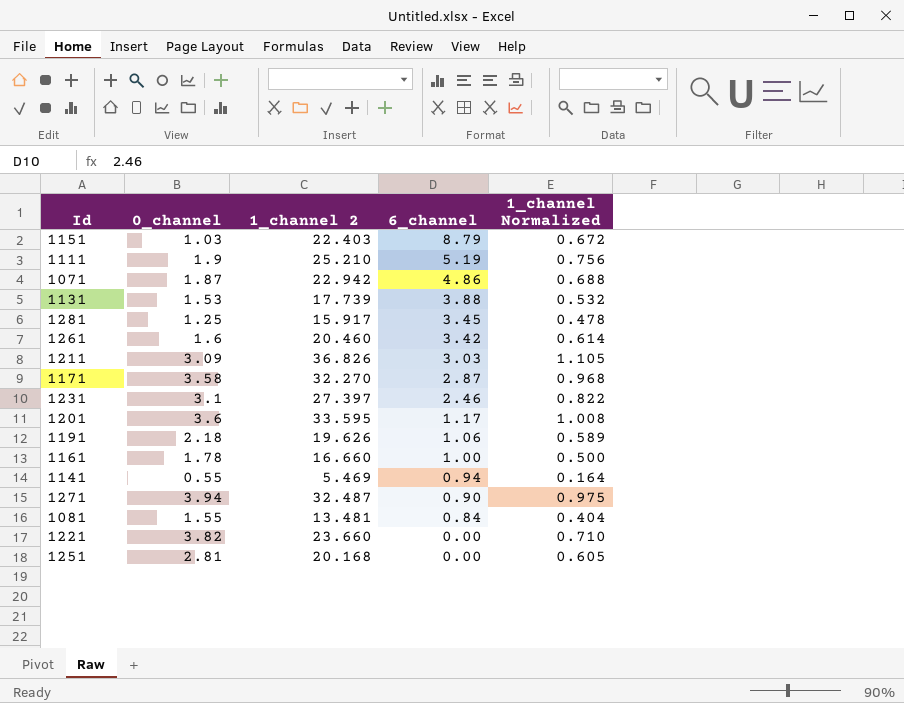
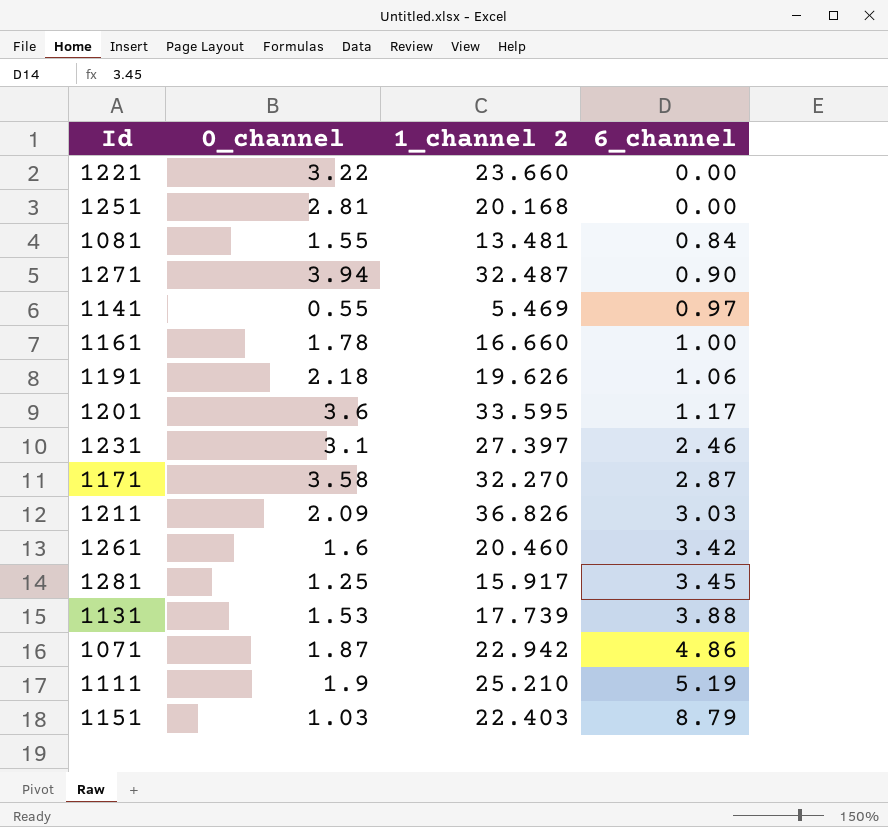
row order: 6_channel descending -> 6_channel ascending
column 1_channel Normalized | formula: [1_channel 2] * 0.03 -> none
1221 | 0_channel: 3.82 -> 3.22
1141 | 6_channel: 0.94 -> 0.97
1211 | 0_channel: 3.09 -> 2.09

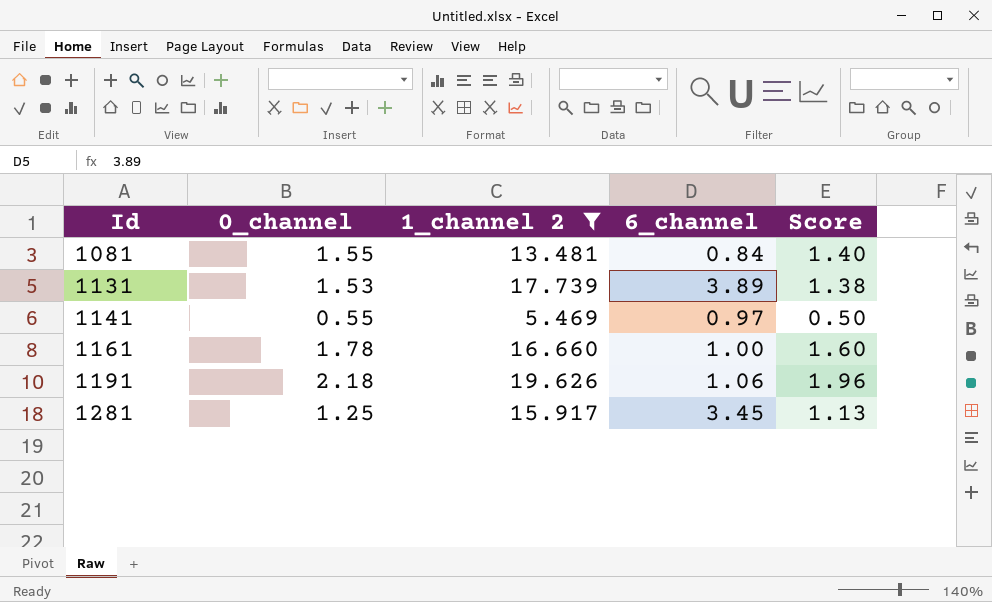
filter: none -> 1_channel 2 <= 19.626
row order: 6_channel ascending -> Id ascending
column Score | formula: none -> [0_channel] * 0.9
1131 | 6_channel: 3.88 -> 3.89

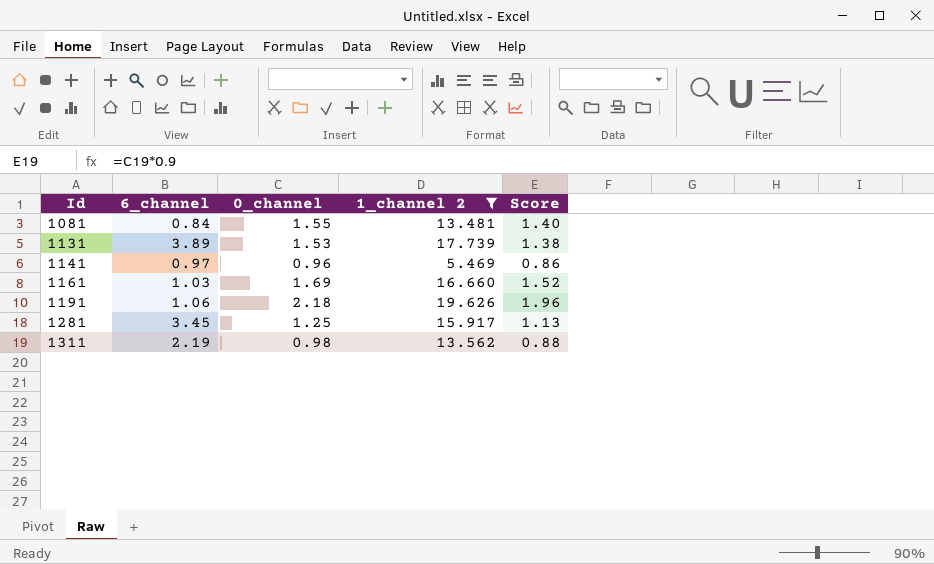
column 6_channel | position: 4 -> 2
1141 | 0_channel: 0.55 -> 0.96
1141 | Score: 0.50 -> 0.86
1161 | 6_channel: 1.00 -> 1.03
1161 | 0_channel: 1.78 -> 1.69
1161 | Score: 1.60 -> 1.52
row 1311: none -> 2.19 | 0.98 | 13.562 | 0.88

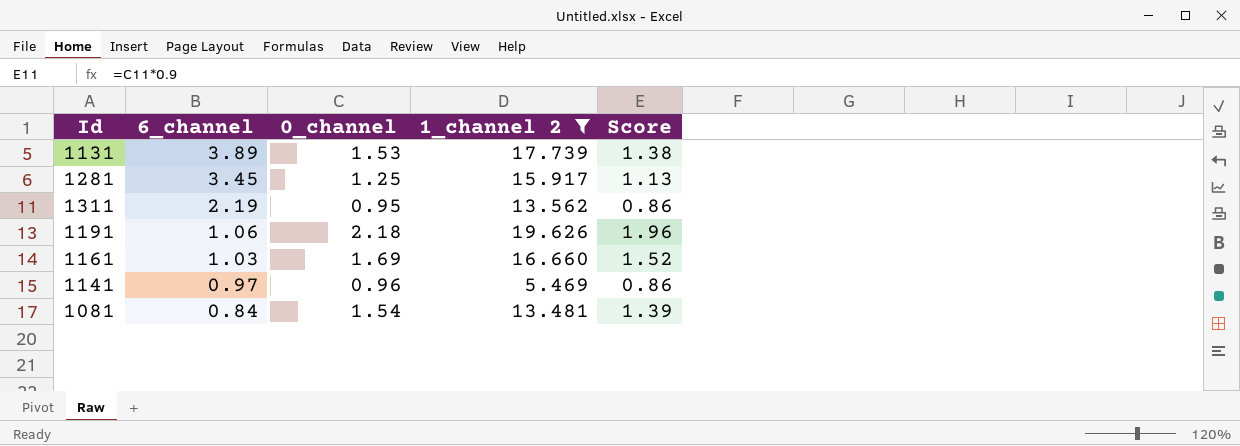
row order: Id ascending -> 6_channel descending
1311 | 0_channel: 0.98 -> 0.95
1311 | Score: 0.88 -> 0.86
1081 | 0_channel: 1.55 -> 1.54
1081 | Score: 1.40 -> 1.39

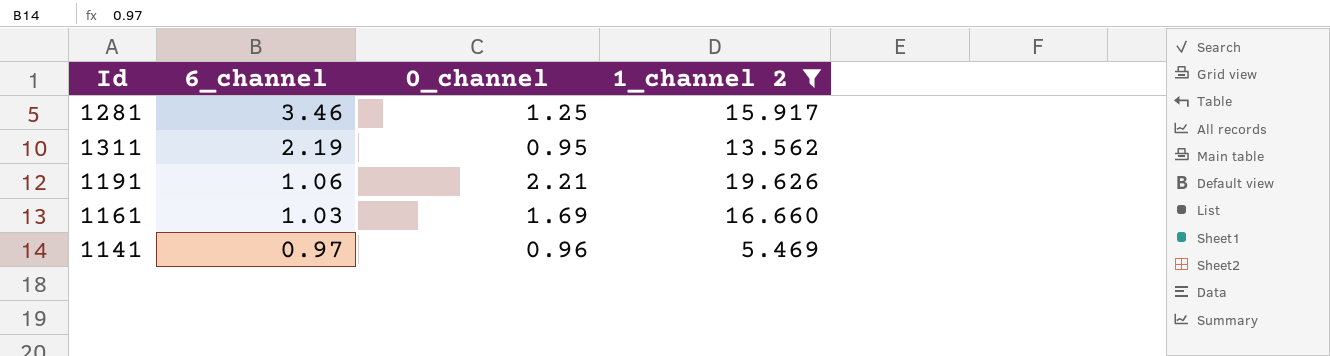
column Score | formula: [0_channel] * 0.9 -> none
row 1131: 3.89 | 1.53 | 17.739 | 1.38 -> none
row 1081: 0.84 | 1.54 | 13.481 | 1.39 -> none
1281 | 6_channel: 3.45 -> 3.46
1191 | 0_channel: 2.18 -> 2.21

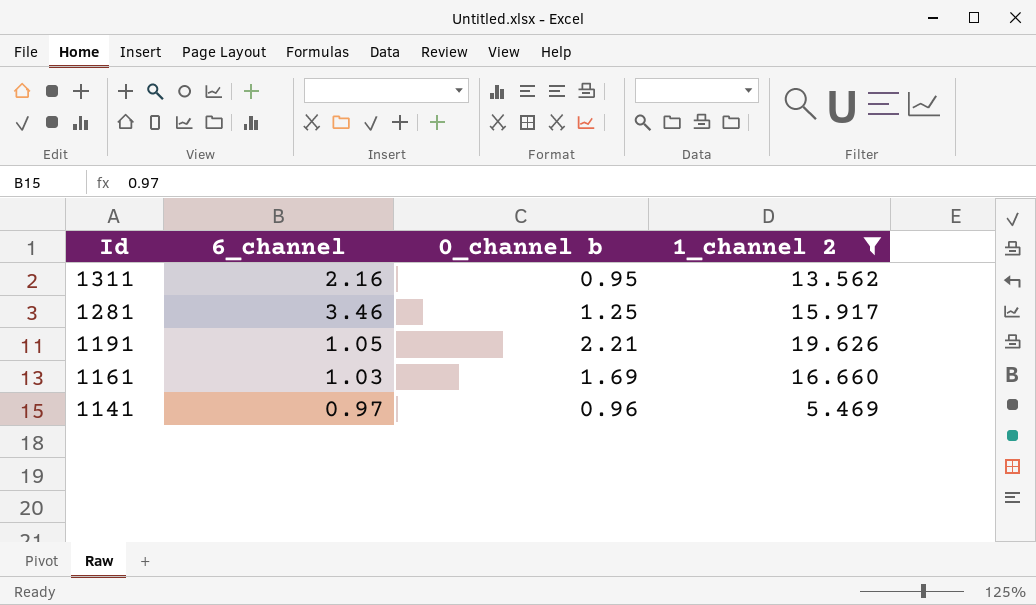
row order: 6_channel descending -> Id descending
column name: 0_channel -> 0_channel b
1311 | 6_channel: 2.19 -> 2.16
1191 | 6_channel: 1.06 -> 1.05

